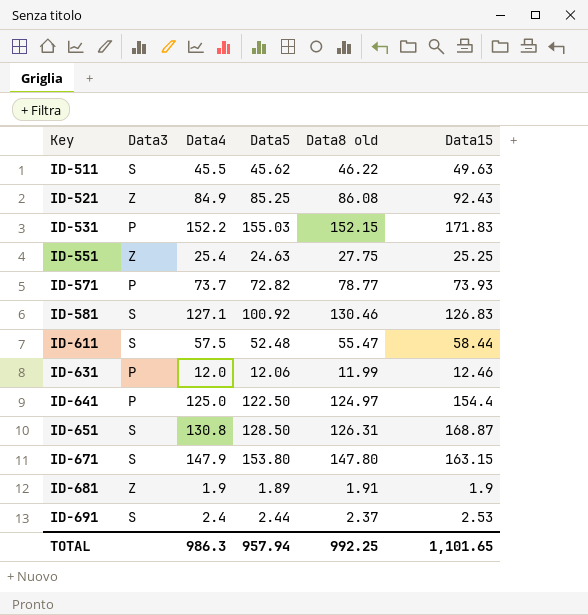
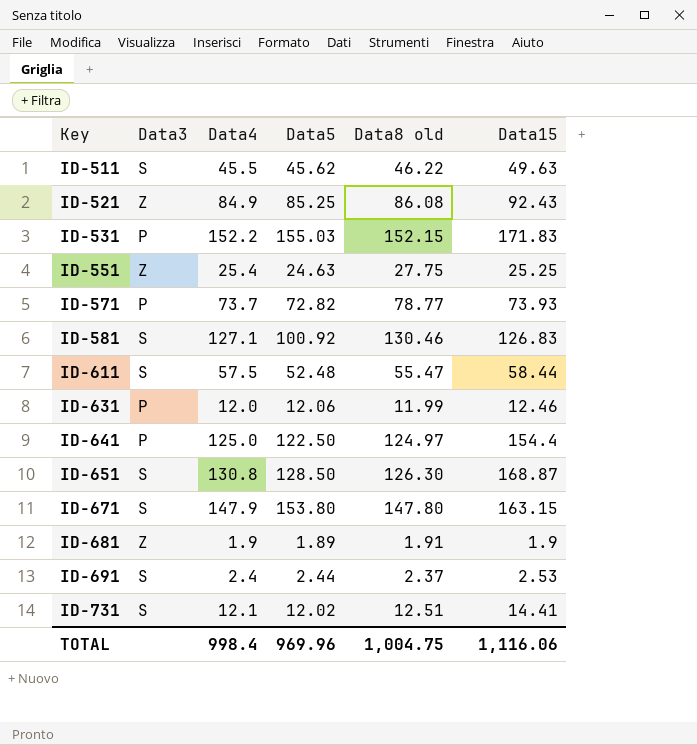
ID-651 | Data8 old: 126.31 -> 126.30
row ID-731: none -> S | 12.1 | 12.02 | 12.51 | 14.41
TOTAL | Data4: 986.3 -> 998.4
TOTAL | Data5: 957.94 -> 969.96
TOTAL | Data8 old: 992.25 -> 1,004.75
TOTAL | Data15: 1,101.65 -> 1,116.06

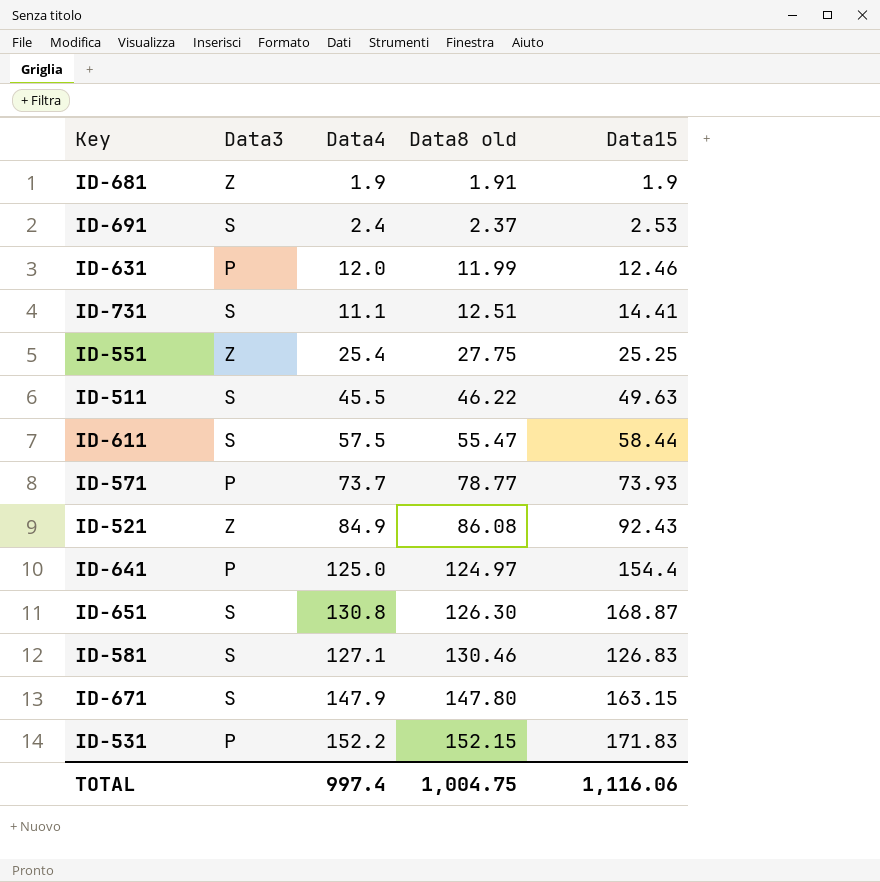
row order: Key ascending -> Data8 old ascending
column Data5 | position: 4 -> none
ID-731 | Data4: 12.1 -> 11.1
TOTAL | Data4: 998.4 -> 997.4

